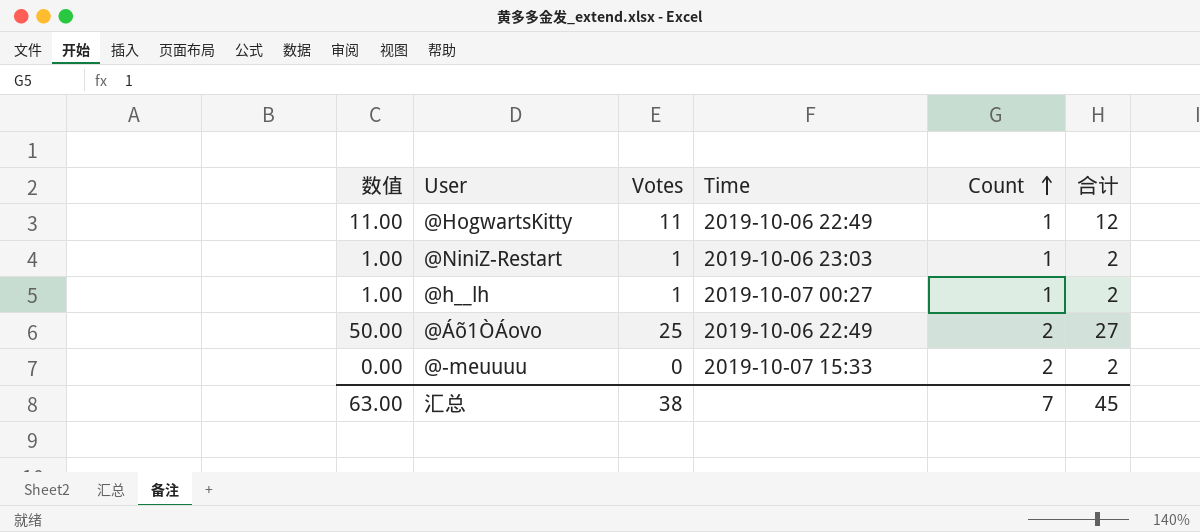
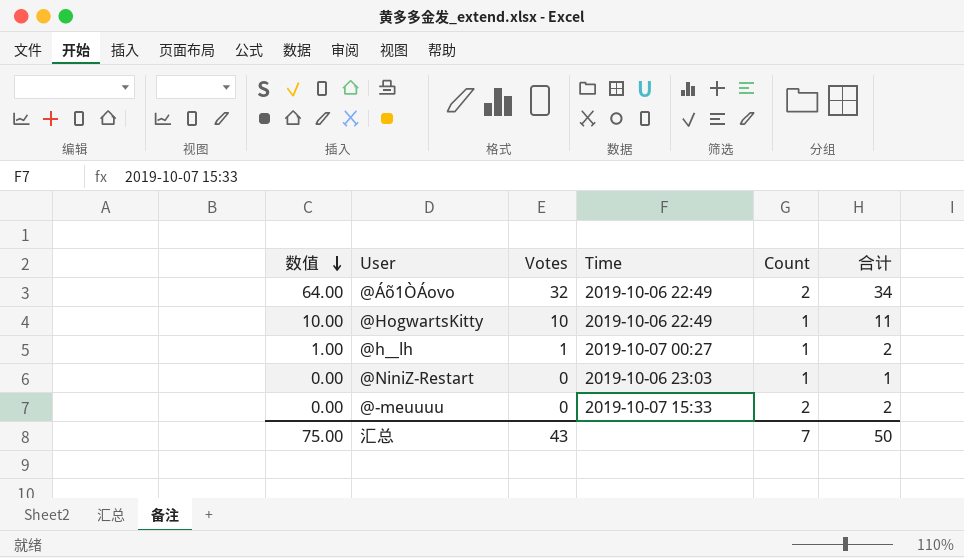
row order: Count ascending -> 数值 descending
@Áõ1ÒÁovo | 数值: 50.00 -> 64.00
@Áõ1ÒÁovo | Votes: 25 -> 32
@Áõ1ÒÁovo | 合计: 27 -> 34
@HogwartsKitty | 数值: 11.00 -> 10.00
@HogwartsKitty | Votes: 11 -> 10
@HogwartsKitty | 合计: 12 -> 11
@NiniZ-Restart | 数值: 1.00 -> 0.00
@NiniZ-Restart | Votes: 1 -> 0
@NiniZ-Restart | 合计: 2 -> 1
汇总 | 数值: 63.00 -> 75.00
汇总 | Votes: 38 -> 43
汇总 | 合计: 45 -> 50

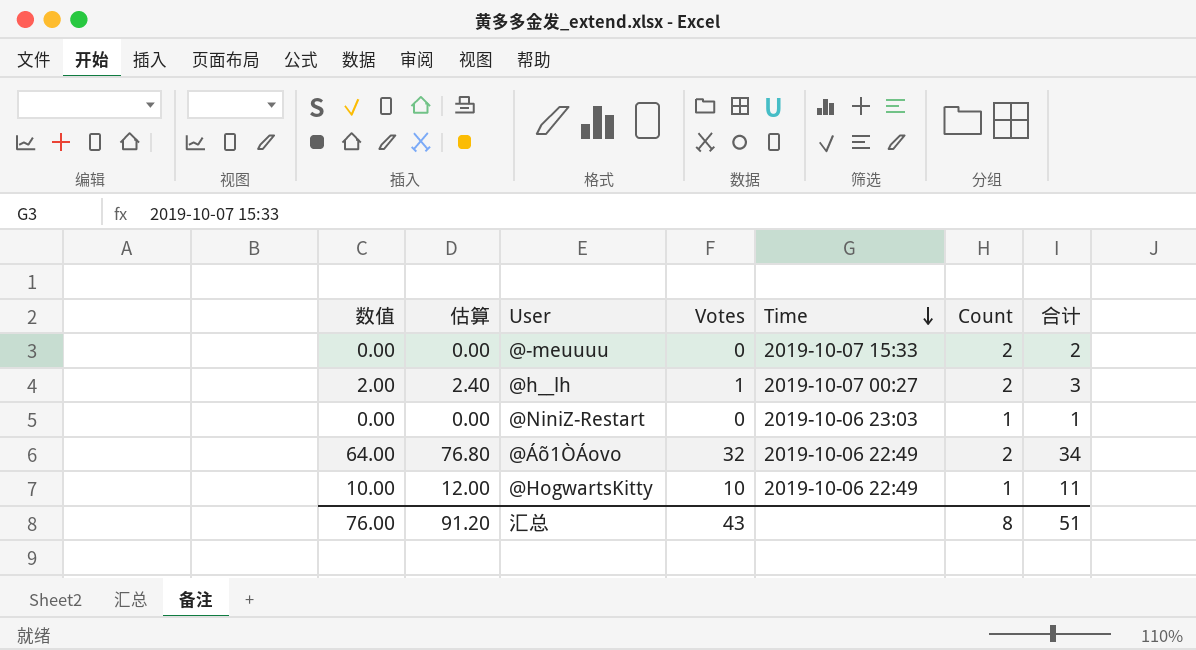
row order: 数值 descending -> Time descending
column 估算 | formula: none -> [数值] * 1.2
@h__lh | 数值: 1.00 -> 2.00
@h__lh | Count: 1 -> 2
@h__lh | 合计: 2 -> 3
汇总 | 数值: 75.00 -> 76.00
汇总 | Count: 7 -> 8
汇总 | 合计: 50 -> 51

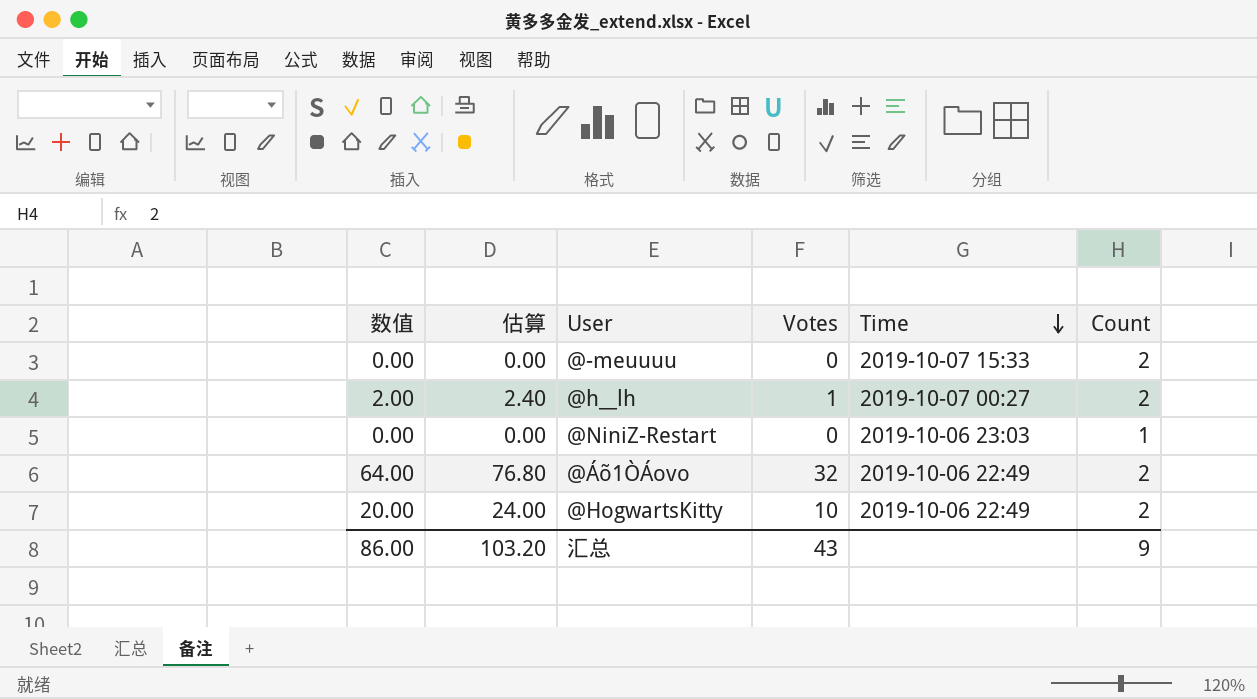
column 合计 | formula: [Votes] + [Count] -> none
@HogwartsKitty | 数值: 10.00 -> 20.00
@HogwartsKitty | 估算: 12.00 -> 24.00
@HogwartsKitty | Count: 1 -> 2
汇总 | 数值: 76.00 -> 86.00
汇总 | 估算: 91.20 -> 103.20
汇总 | Count: 8 -> 9

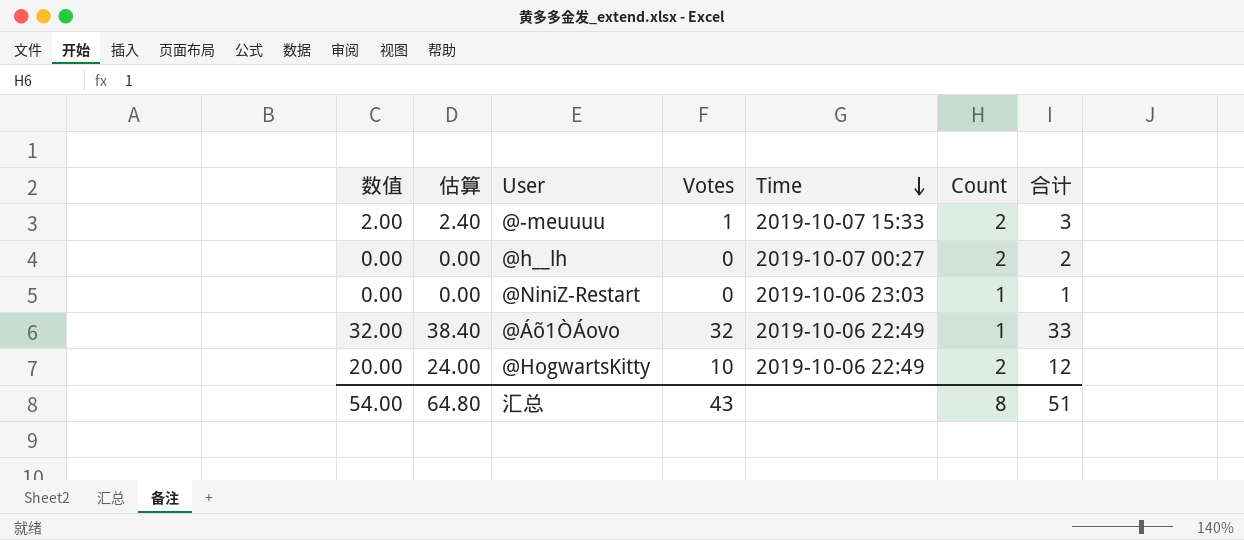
column 合计 | formula: none -> [Votes] + [Count]
@-meuuuu | 数值: 0.00 -> 2.00
@-meuuuu | 估算: 0.00 -> 2.40
@-meuuuu | Votes: 0 -> 1
@h__lh | 数值: 2.00 -> 0.00
@h__lh | 估算: 2.40 -> 0.00
@h__lh | Votes: 1 -> 0
@Áõ1ÒÁovo | 数值: 64.00 -> 32.00
@Áõ1ÒÁovo | 估算: 76.80 -> 38.40
@Áõ1ÒÁovo | Count: 2 -> 1
汇总 | 数值: 86.00 -> 54.00
汇总 | 估算: 103.20 -> 64.80
汇总 | Count: 9 -> 8

